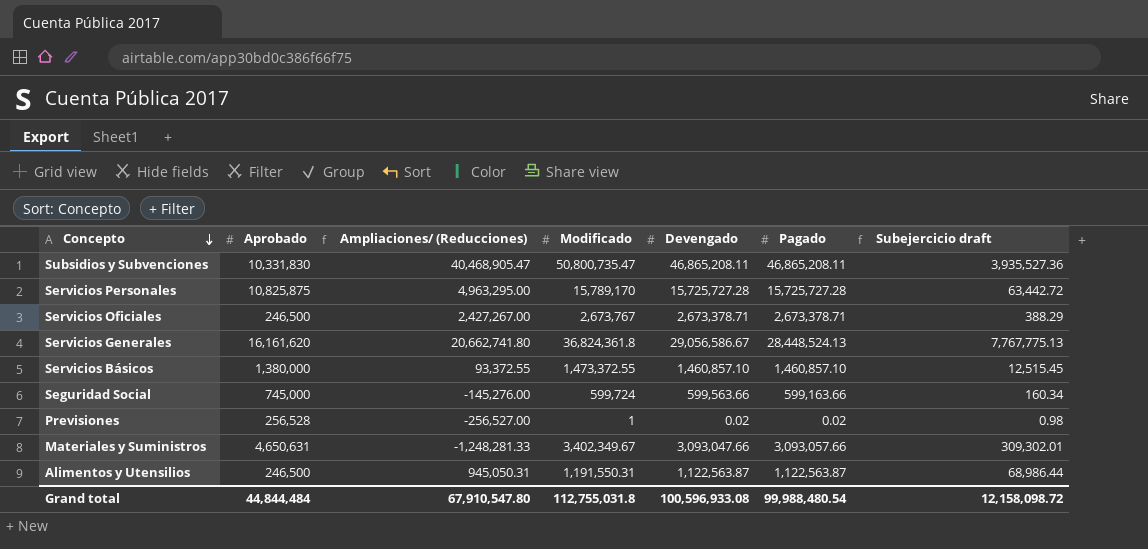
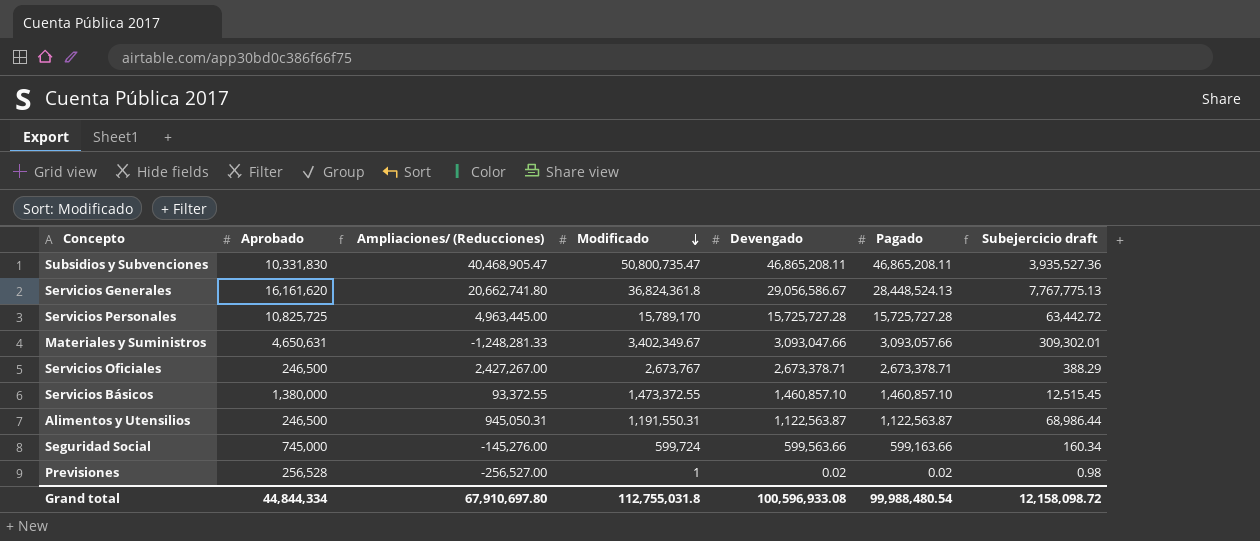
row order: Concepto descending -> Modificado descending
Servicios Personales | Aprobado: 10,825,875 -> 10,825,725
Servicios Personales | Ampliaciones/ (Reducciones): 4,963,295.00 -> 4,963,445.00
Grand total | Aprobado: 44,844,484 -> 44,844,334
Grand total | Ampliaciones/ (Reducciones): 67,910,547.80 -> 67,910,697.80

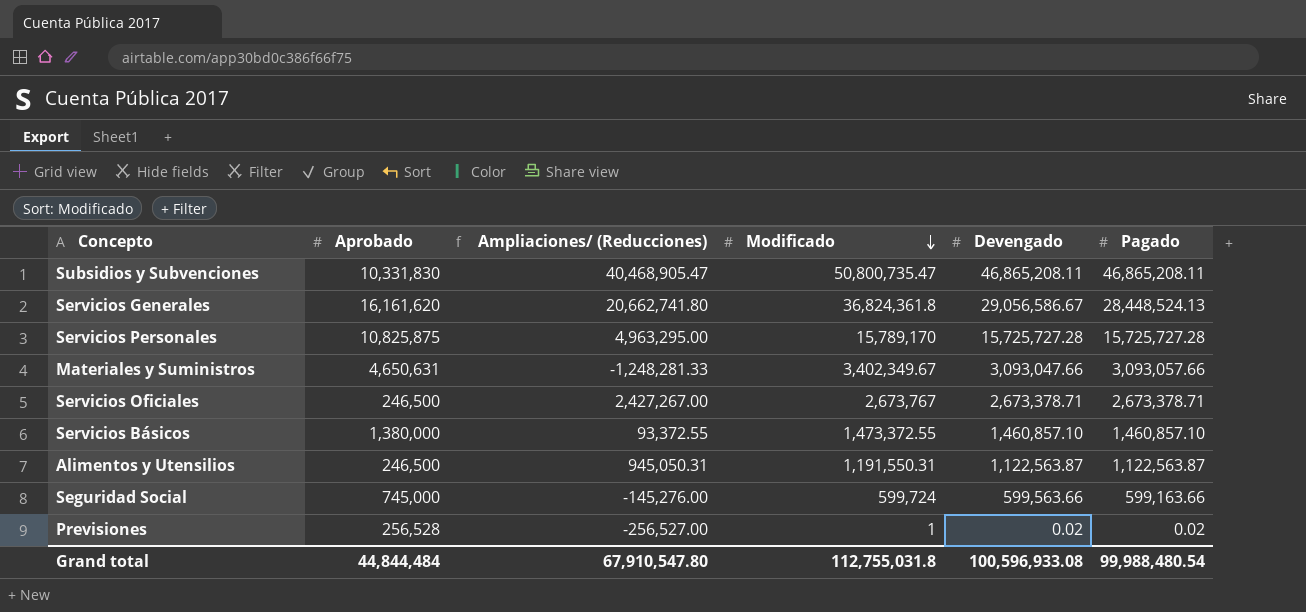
column Subejercicio draft | formula: [Modificado] - [Devengado] -> none
Servicios Personales | Aprobado: 10,825,725 -> 10,825,875
Servicios Personales | Ampliaciones/ (Reducciones): 4,963,445.00 -> 4,963,295.00
Grand total | Aprobado: 44,844,334 -> 44,844,484
Grand total | Ampliaciones/ (Reducciones): 67,910,697.80 -> 67,910,547.80

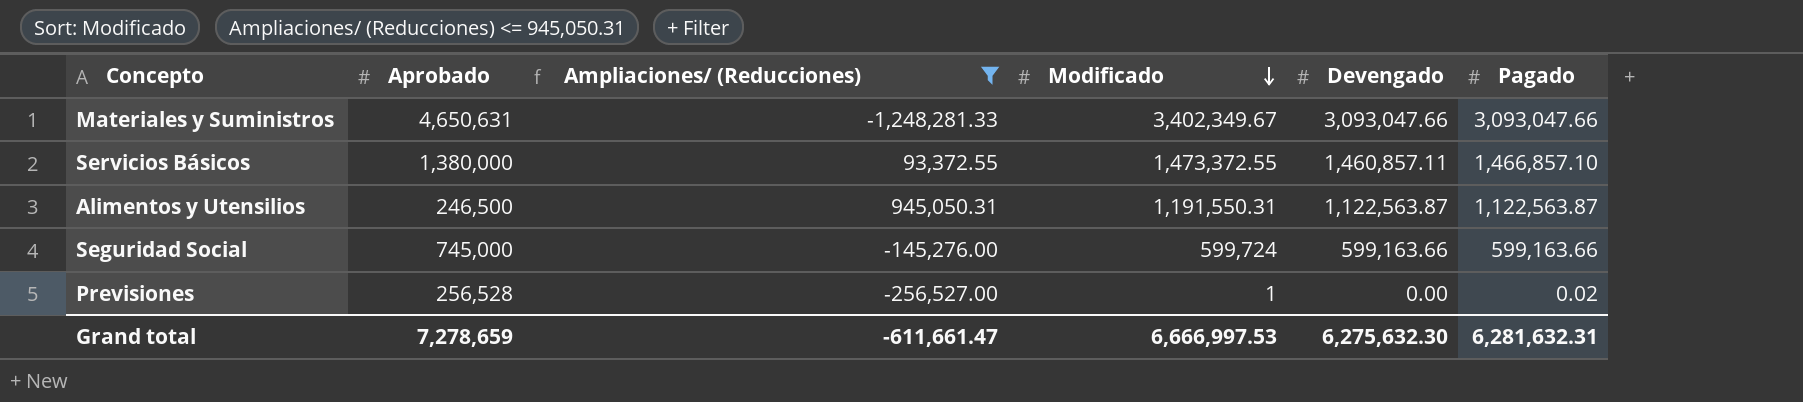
filter: none -> Ampliaciones/ (Reducciones) <= 945,050.31
Materiales y Suministros | Pagado: 3,093,057.66 -> 3,093,047.66
Servicios Básicos | Devengado: 1,460,857.10 -> 1,460,857.11
Servicios Básicos | Pagado: 1,460,857.10 -> 1,466,857.10
Seguridad Social | Devengado: 599,563.66 -> 599,163.66
Previsiones | Devengado: 0.02 -> 0.00
Grand total | Aprobado: 44,844,484 -> 7,278,659
Grand total | Ampliaciones/ (Reducciones): 67,910,547.80 -> -611,661.47
Grand total | Modificado: 112,755,031.8 -> 6,666,997.53
Grand total | Devengado: 100,596,933.08 -> 6,275,632.30
Grand total | Pagado: 99,988,480.54 -> 6,281,632.31

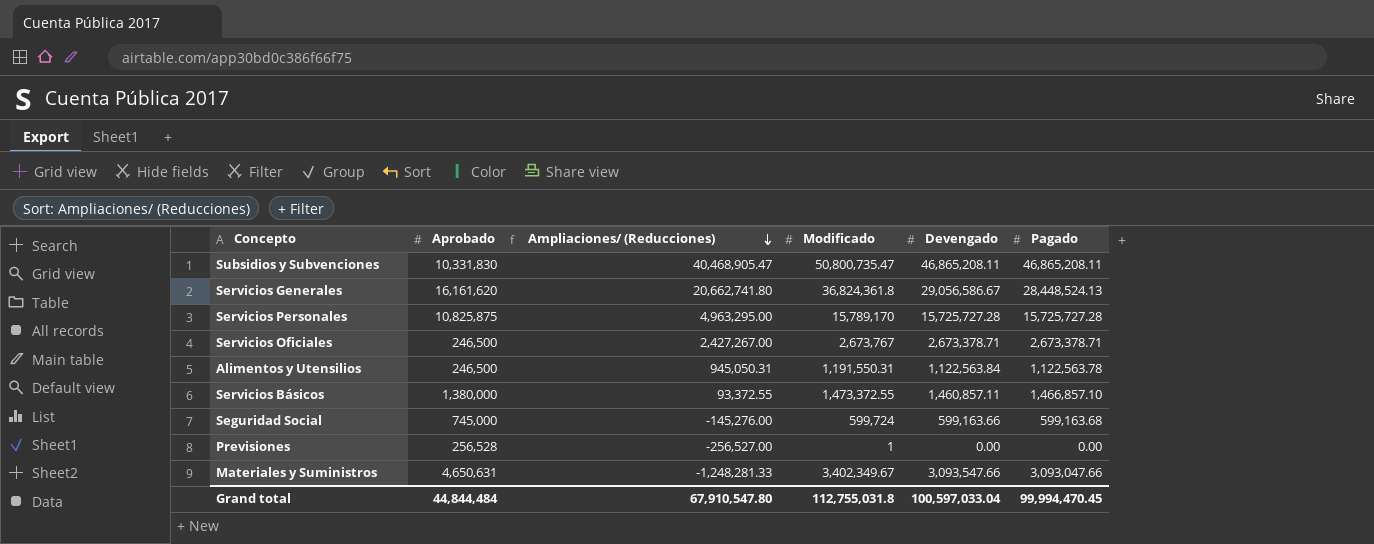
filter: Ampliaciones/ (Reducciones) <= 945,050.31 -> none
row order: Modificado descending -> Ampliaciones/ (Reducciones) descending
Alimentos y Utensilios | Devengado: 1,122,563.87 -> 1,122,563.84
Alimentos y Utensilios | Pagado: 1,122,563.87 -> 1,122,563.78
Seguridad Social | Pagado: 599,163.66 -> 599,163.68
Previsiones | Pagado: 0.02 -> 0.00
Materiales y Suministros | Devengado: 3,093,047.66 -> 3,093,547.66
Grand total | Aprobado: 7,278,659 -> 44,844,484
Grand total | Ampliaciones/ (Reducciones): -611,661.47 -> 67,910,547.80
Grand total | Modificado: 6,666,997.53 -> 112,755,031.8
Grand total | Devengado: 6,275,632.30 -> 100,597,033.04
Grand total | Pagado: 6,281,632.31 -> 99,994,470.45

